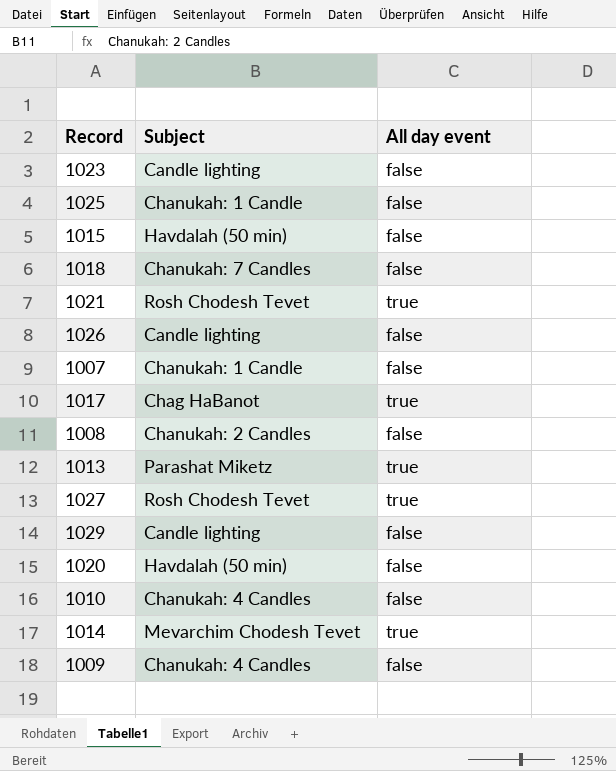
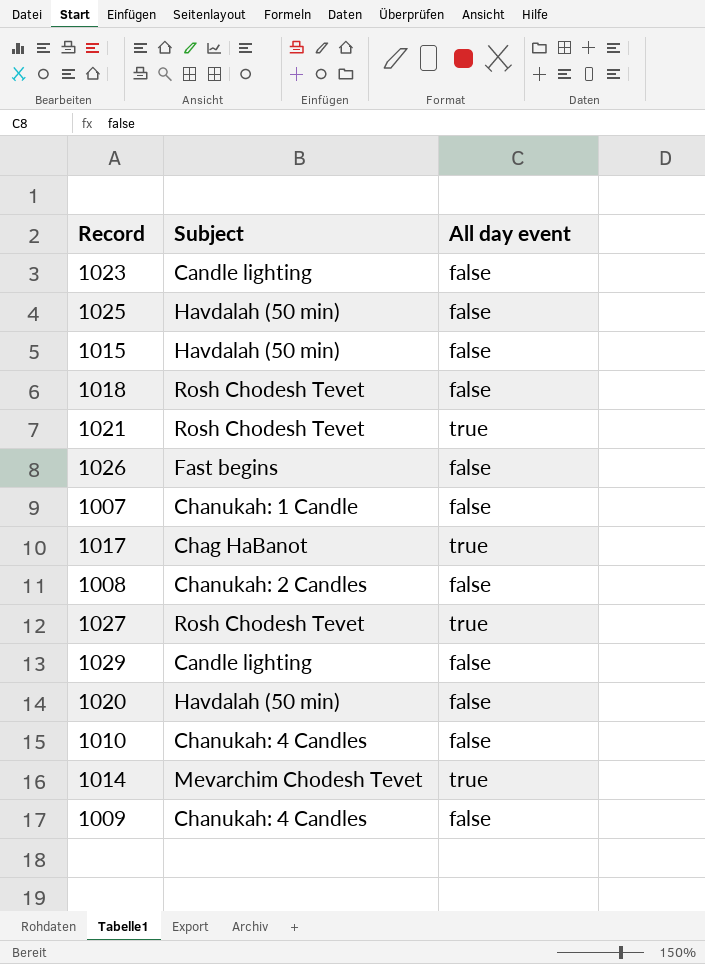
row 1013: Parashat Miketz | true -> none
1025 | Subject: Chanukah: 1 Candle -> Havdalah (50 min)
1018 | Subject: Chanukah: 7 Candles -> Rosh Chodesh Tevet
1026 | Subject: Candle lighting -> Fast begins

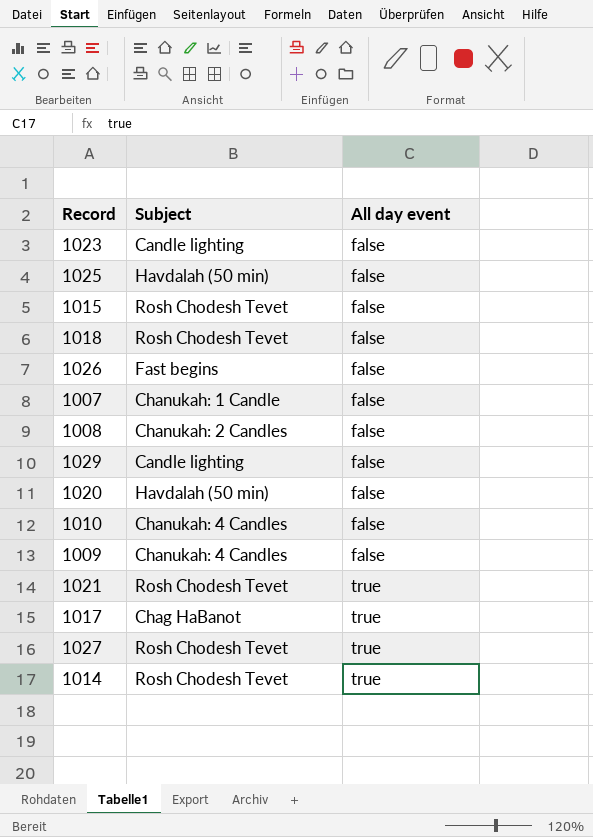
row order: none -> All day event ascending
1015 | Subject: Havdalah (50 min) -> Rosh Chodesh Tevet
1014 | Subject: Mevarchim Chodesh Tevet -> Rosh Chodesh Tevet

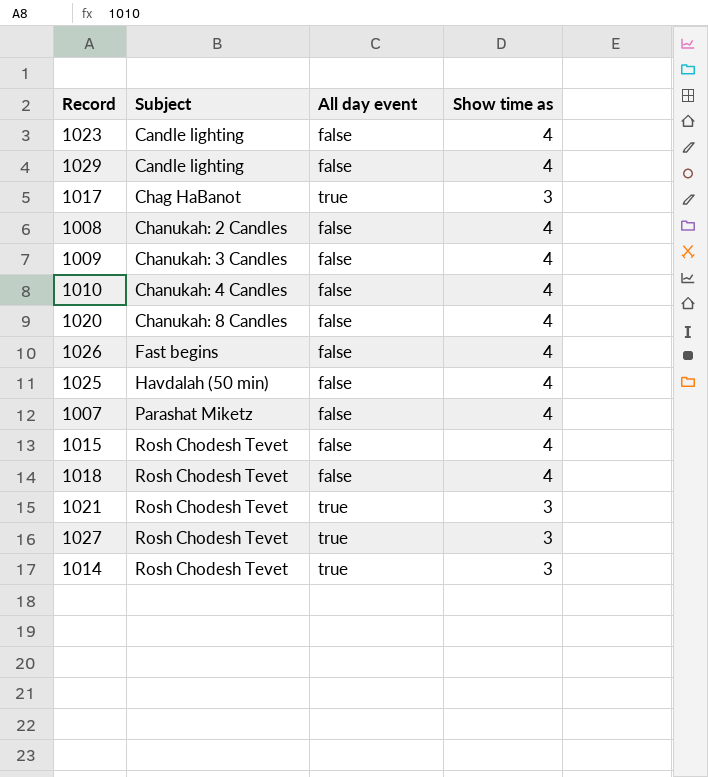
row order: All day event ascending -> Subject ascending
column Show time as | position: none -> 4
1009 | Subject: Chanukah: 4 Candles -> Chanukah: 3 Candles
1020 | Subject: Havdalah (50 min) -> Chanukah: 8 Candles
1007 | Subject: Chanukah: 1 Candle -> Parashat Miketz

